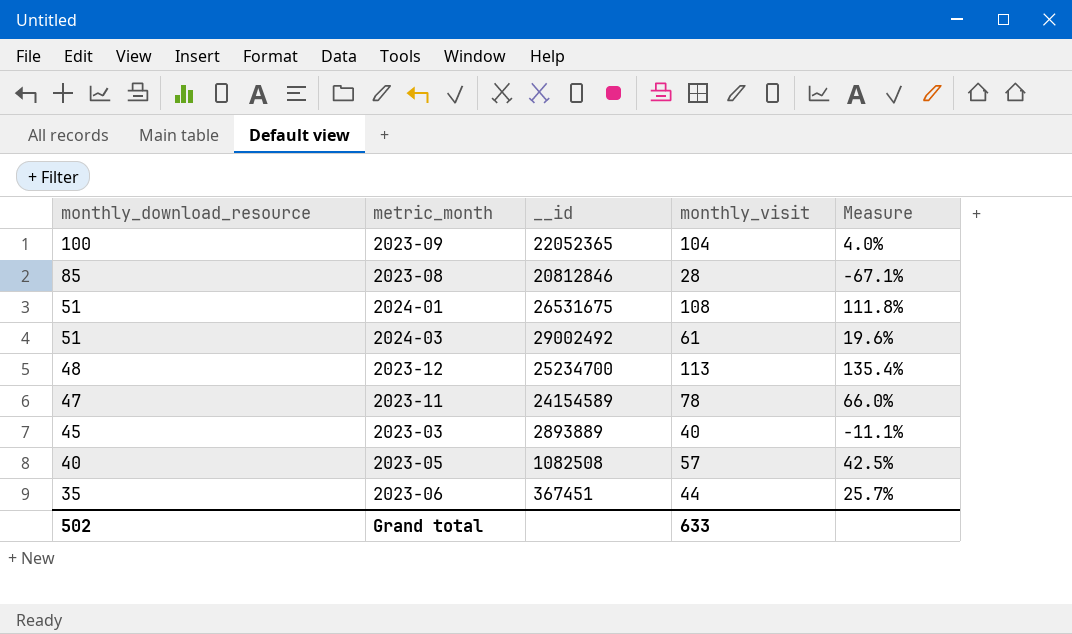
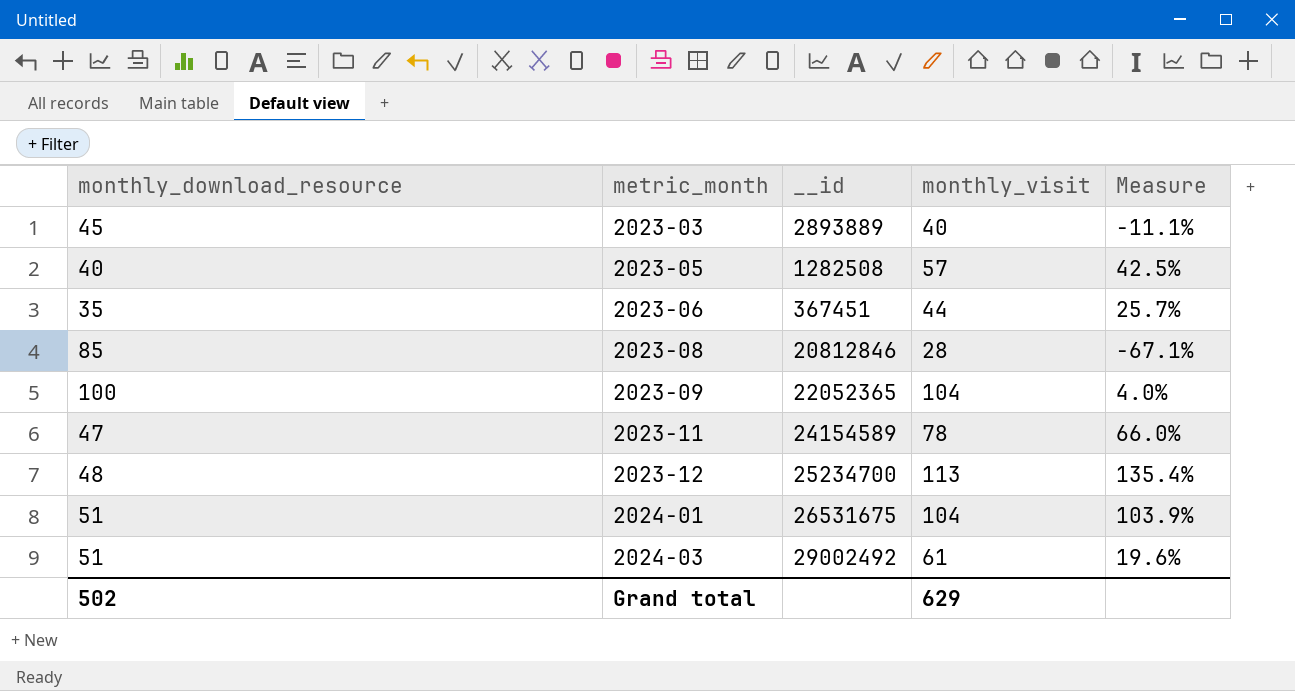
row order: monthly_download_resource descending -> metric_month ascending
2023-05 | __id: 1082508 -> 1282508
2024-01 | monthly_visit: 108 -> 104
2024-01 | Measure: 111.8% -> 103.9%
Grand total | monthly_visit: 633 -> 629

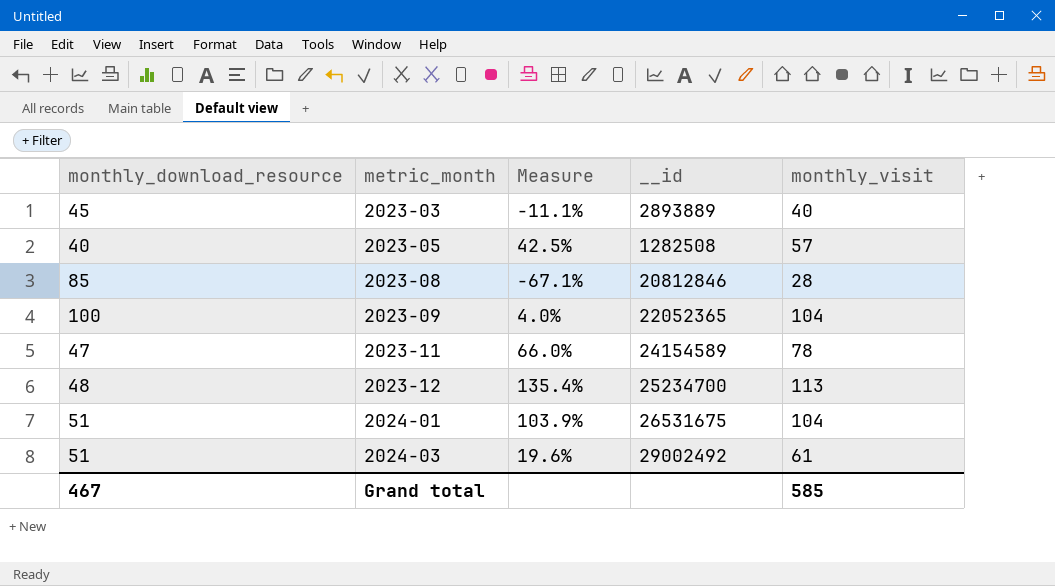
column Measure | position: 5 -> 3
row 2023-06: 35 | 367451 | 44 | 25.7% -> none
Grand total | monthly_download_resource: 502 -> 467
Grand total | monthly_visit: 629 -> 585

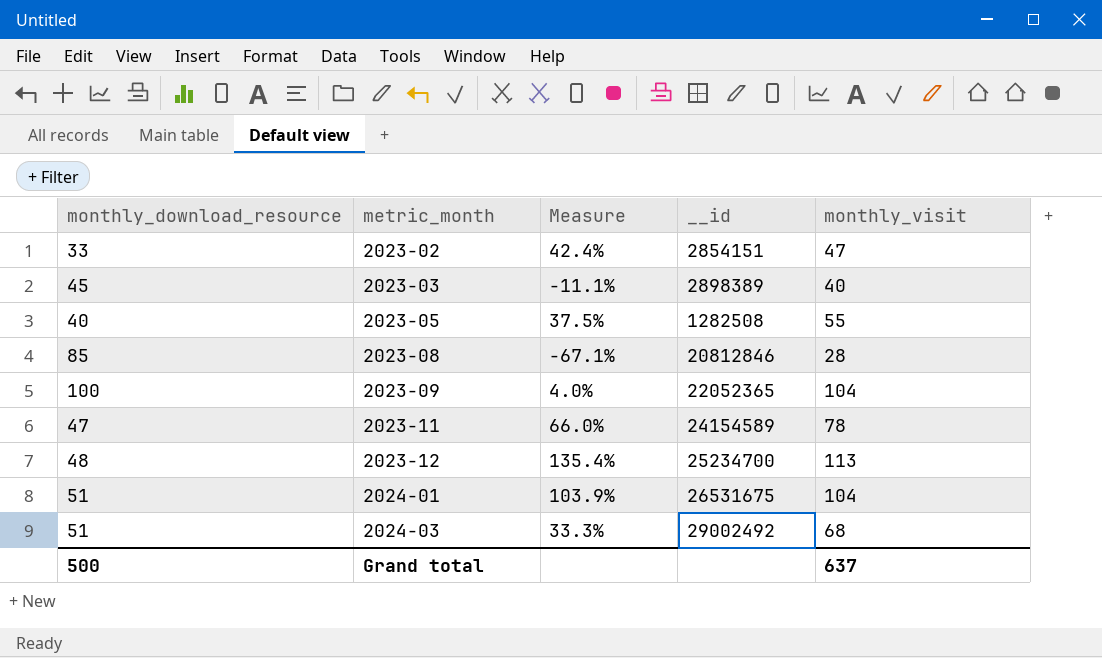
row 2023-02: none -> 33 | 42.4% | 2854151 | 47
2023-03 | __id: 2893889 -> 2898389
2023-05 | Measure: 42.5% -> 37.5%
2023-05 | monthly_visit: 57 -> 55
2024-03 | Measure: 19.6% -> 33.3%
2024-03 | monthly_visit: 61 -> 68
Grand total | monthly_download_resource: 467 -> 500
Grand total | monthly_visit: 585 -> 637

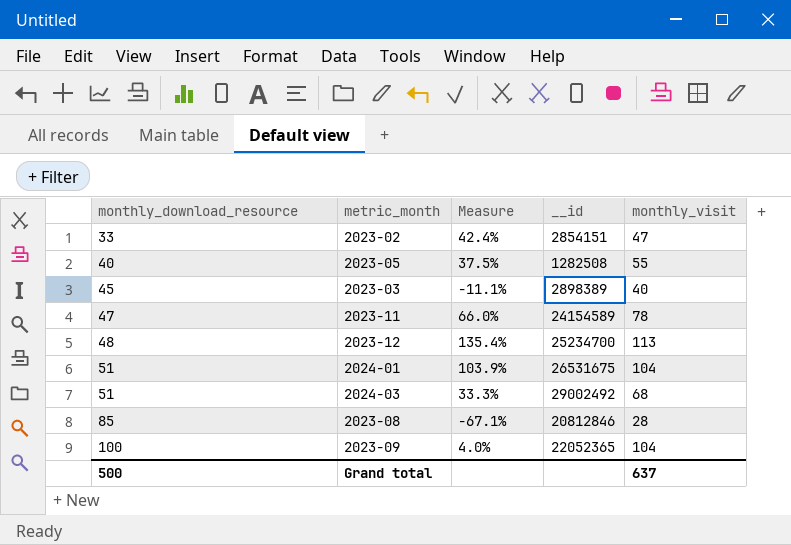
row order: metric_month ascending -> monthly_download_resource ascending

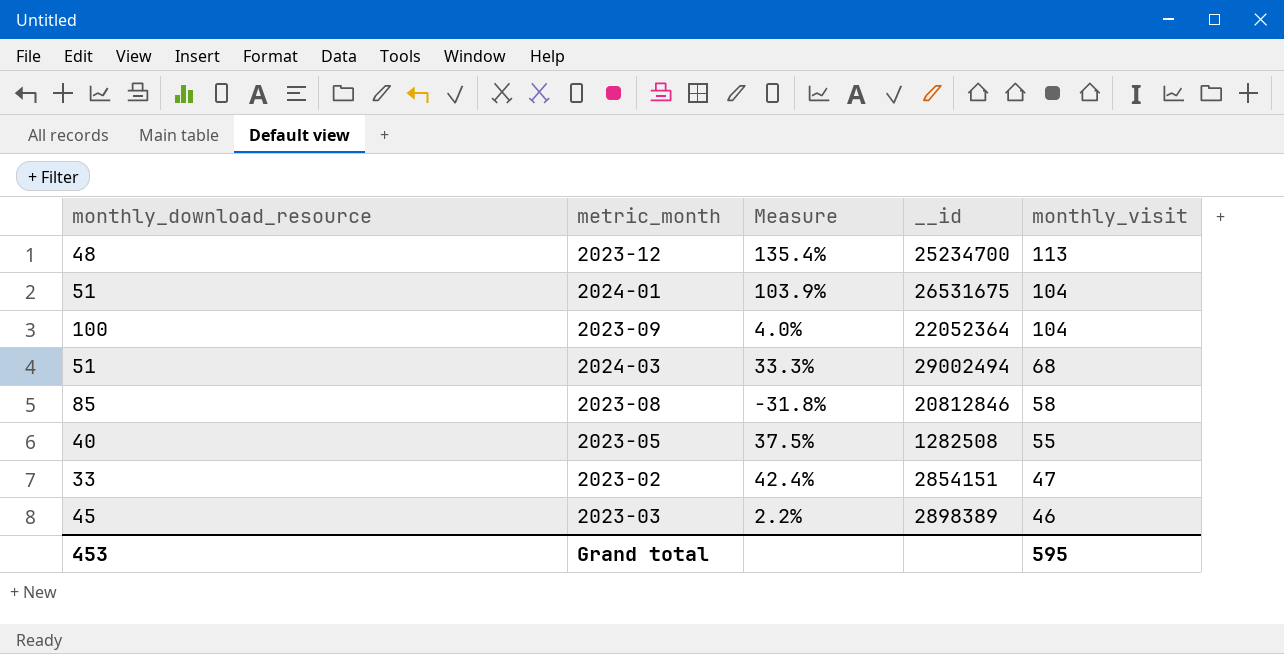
row order: monthly_download_resource ascending -> monthly_visit descending
row 2023-11: 47 | 66.0% | 24154589 | 78 -> none
2023-09 | __id: 22052365 -> 22052364
2024-03 | __id: 29002492 -> 29002494
2023-08 | Measure: -67.1% -> -31.8%
2023-08 | monthly_visit: 28 -> 58
2023-03 | Measure: -11.1% -> 2.2%
2023-03 | monthly_visit: 40 -> 46
Grand total | monthly_download_resource: 500 -> 453
Grand total | monthly_visit: 637 -> 595

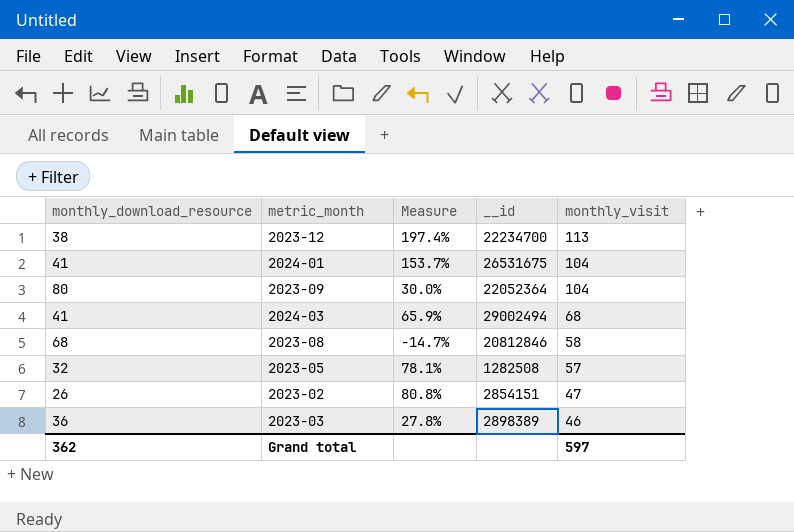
2023-12 | monthly_download_resource: 48 -> 38
2023-12 | Measure: 135.4% -> 197.4%
2023-12 | __id: 25234700 -> 22234700
2024-01 | monthly_download_resource: 51 -> 41
2024-01 | Measure: 103.9% -> 153.7%
2023-09 | monthly_download_resource: 100 -> 80
2023-09 | Measure: 4.0% -> 30.0%
2024-03 | monthly_download_resource: 51 -> 41
2024-03 | Measure: 33.3% -> 65.9%
2023-08 | monthly_download_resource: 85 -> 68
2023-08 | Measure: -31.8% -> -14.7%
2023-05 | monthly_download_resource: 40 -> 32
2023-05 | Measure: 37.5% -> 78.1%
2023-05 | monthly_visit: 55 -> 57
2023-02 | monthly_download_resource: 33 -> 26
2023-02 | Measure: 42.4% -> 80.8%
2023-03 | monthly_download_resource: 45 -> 36
2023-03 | Measure: 2.2% -> 27.8%
Grand total | monthly_download_resource: 453 -> 362
Grand total | monthly_visit: 595 -> 597

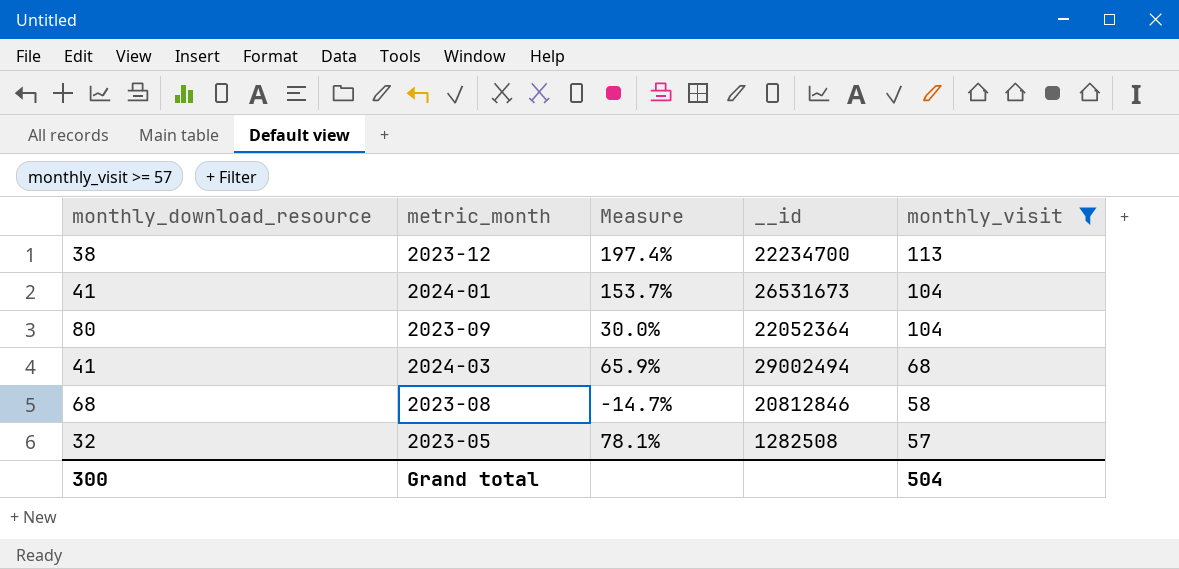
filter: none -> monthly_visit >= 57
2024-01 | __id: 26531675 -> 26531673
Grand total | monthly_download_resource: 362 -> 300
Grand total | monthly_visit: 597 -> 504

